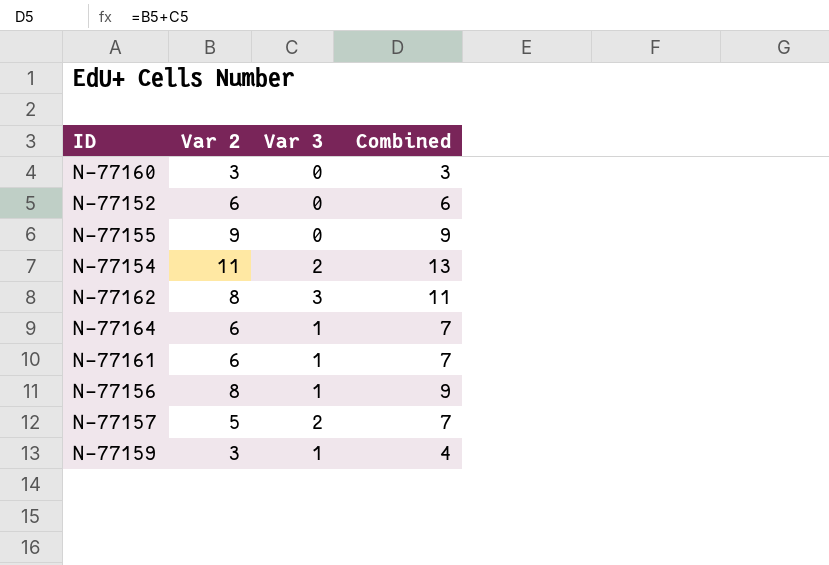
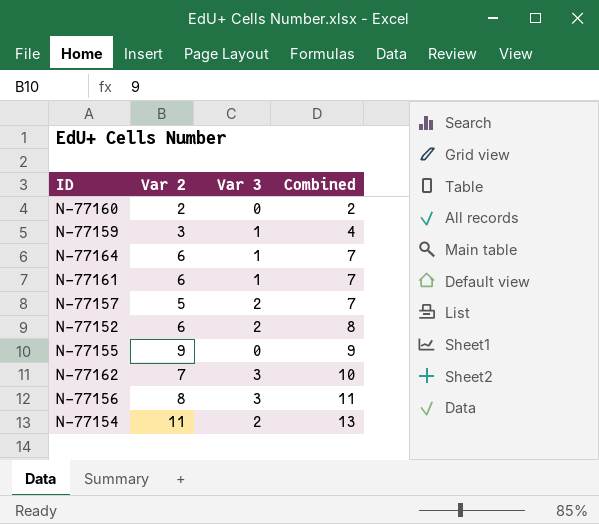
row order: none -> Combined ascending
N-77160 | Var 2: 3 -> 2
N-77160 | Combined: 3 -> 2
N-77152 | Var 3: 0 -> 2
N-77152 | Combined: 6 -> 8
N-77162 | Var 2: 8 -> 7
N-77162 | Combined: 11 -> 10
N-77156 | Var 3: 1 -> 3
N-77156 | Combined: 9 -> 11

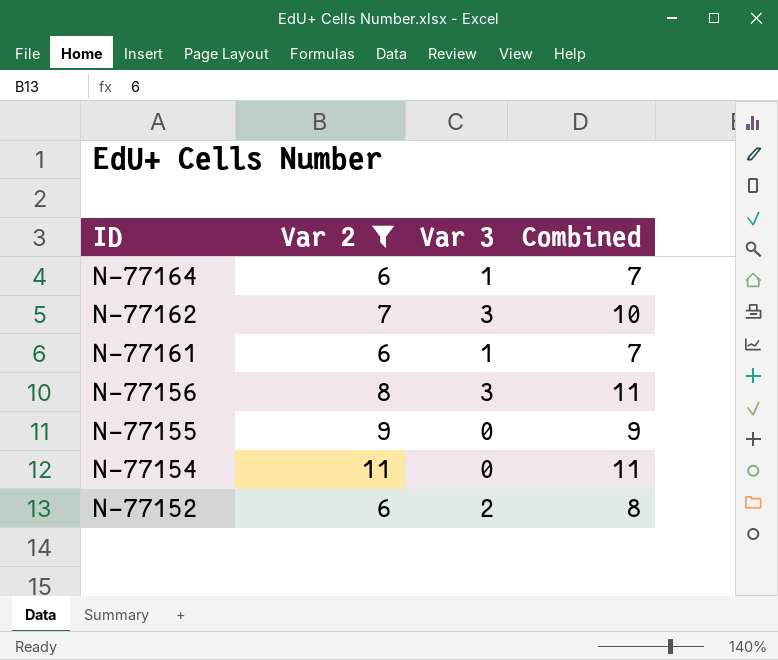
filter: none -> Var 2 >= 6
row order: Combined ascending -> ID descending
N-77154 | Var 3: 2 -> 0
N-77154 | Combined: 13 -> 11

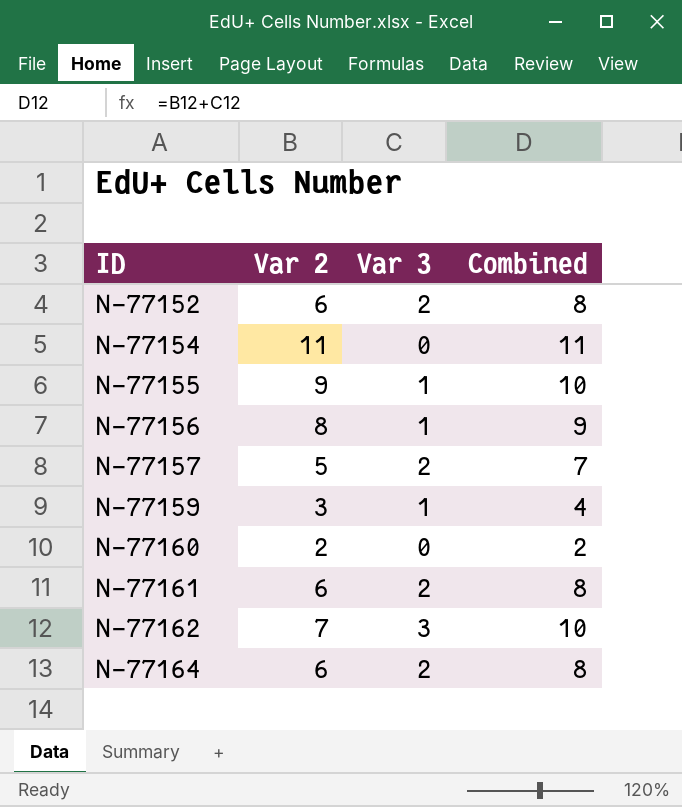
filter: Var 2 >= 6 -> none
row order: ID descending -> ID ascending
N-77155 | Var 3: 0 -> 1
N-77155 | Combined: 9 -> 10
N-77156 | Var 3: 3 -> 1
N-77156 | Combined: 11 -> 9
N-77161 | Var 3: 1 -> 2
N-77161 | Combined: 7 -> 8
N-77164 | Var 3: 1 -> 2
N-77164 | Combined: 7 -> 8

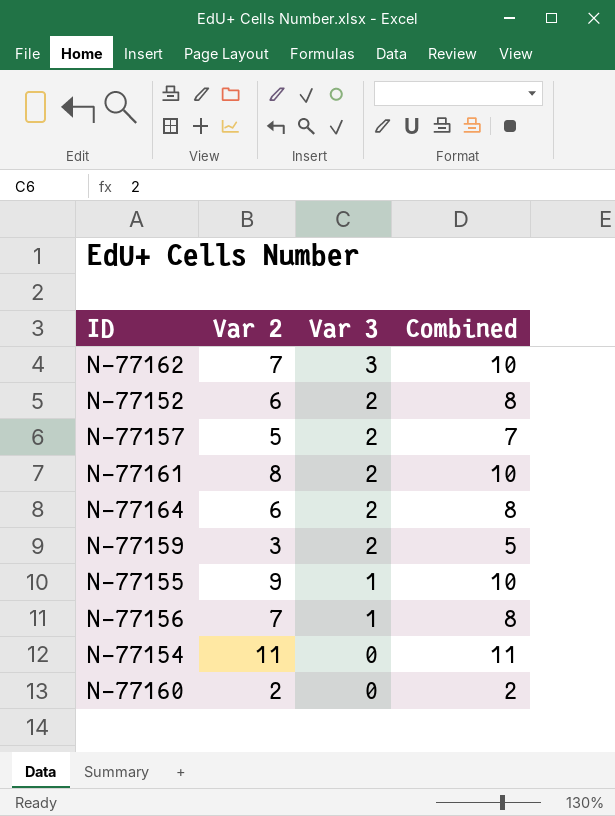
row order: ID ascending -> Var 3 descending
N-77161 | Var 2: 6 -> 8
N-77161 | Combined: 8 -> 10
N-77159 | Var 3: 1 -> 2
N-77159 | Combined: 4 -> 5
N-77156 | Var 2: 8 -> 7
N-77156 | Combined: 9 -> 8

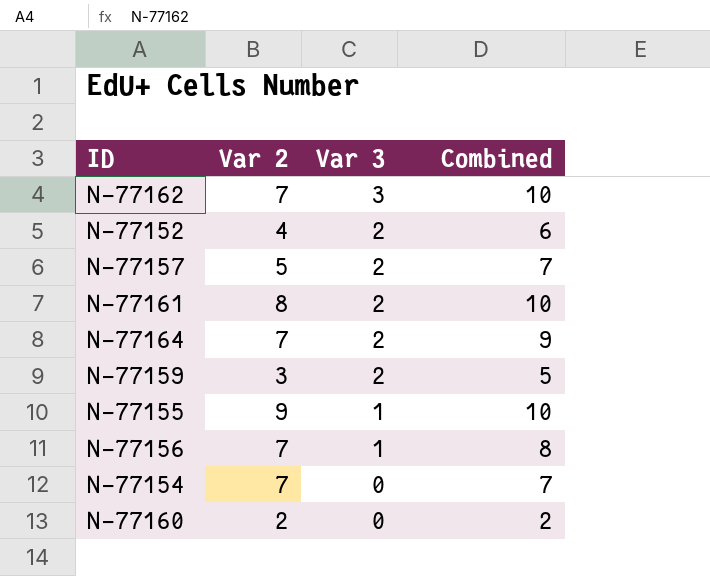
N-77152 | Var 2: 6 -> 4
N-77152 | Combined: 8 -> 6
N-77164 | Var 2: 6 -> 7
N-77164 | Combined: 8 -> 9
N-77154 | Var 2: 11 -> 7
N-77154 | Combined: 11 -> 7

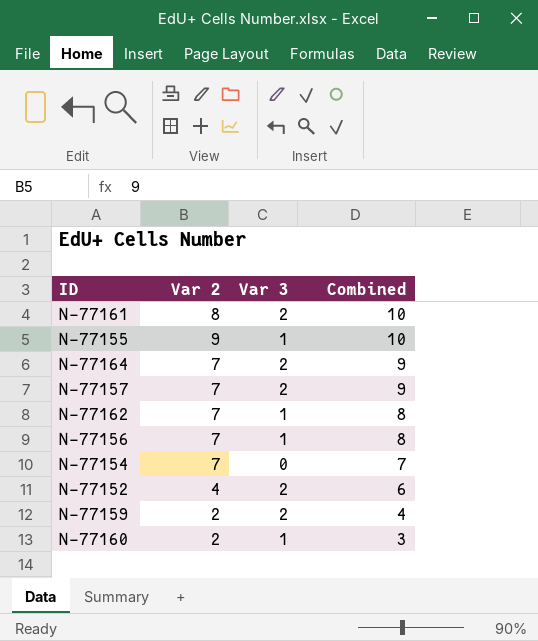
row order: Var 3 descending -> Combined descending
N-77157 | Var 2: 5 -> 7
N-77157 | Combined: 7 -> 9
N-77162 | Var 3: 3 -> 1
N-77162 | Combined: 10 -> 8
N-77159 | Var 2: 3 -> 2
N-77159 | Combined: 5 -> 4
N-77160 | Var 3: 0 -> 1
N-77160 | Combined: 2 -> 3

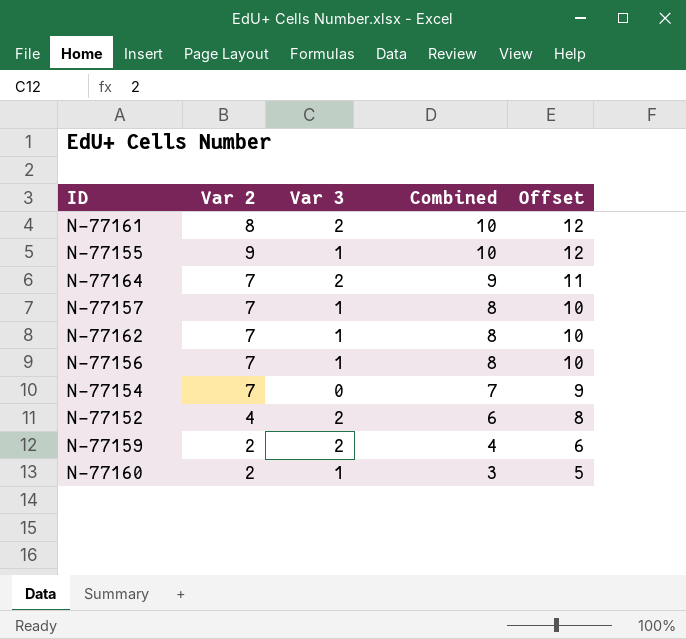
column Offset | formula: none -> [Combined] + 2
N-77157 | Var 3: 2 -> 1
N-77157 | Combined: 9 -> 8

